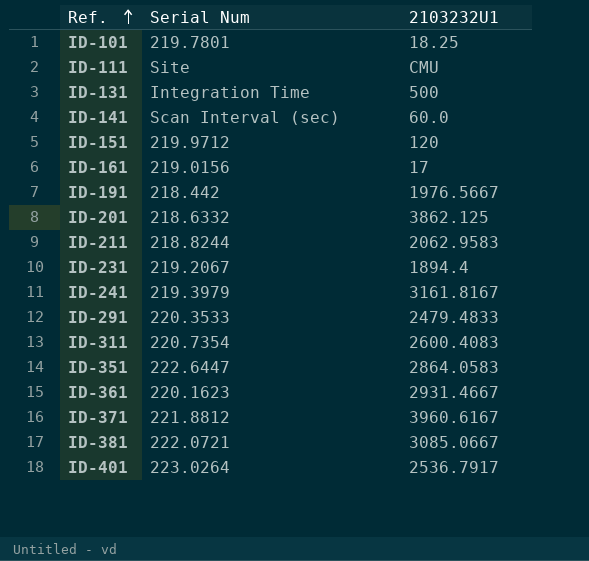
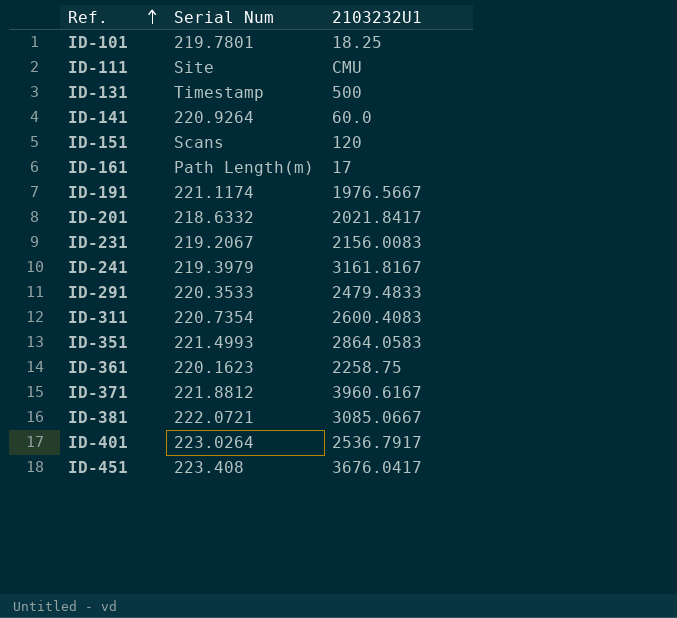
row ID-211: 218.8244 | 2062.9583 -> none
ID-131 | Serial Num: Integration Time -> Timestamp
ID-141 | Serial Num: Scan Interval (sec) -> 220.9264
ID-151 | Serial Num: 219.9712 -> Scans
ID-161 | Serial Num: 219.0156 -> Path Length(m)
ID-191 | Serial Num: 218.442 -> 221.1174
ID-201 | 2103232U1: 3862.125 -> 2021.8417
ID-231 | 2103232U1: 1894.4 -> 2156.0083
ID-351 | Serial Num: 222.6447 -> 221.4993
ID-361 | 2103232U1: 2931.4667 -> 2258.75
row ID-451: none -> 223.408 | 3676.0417

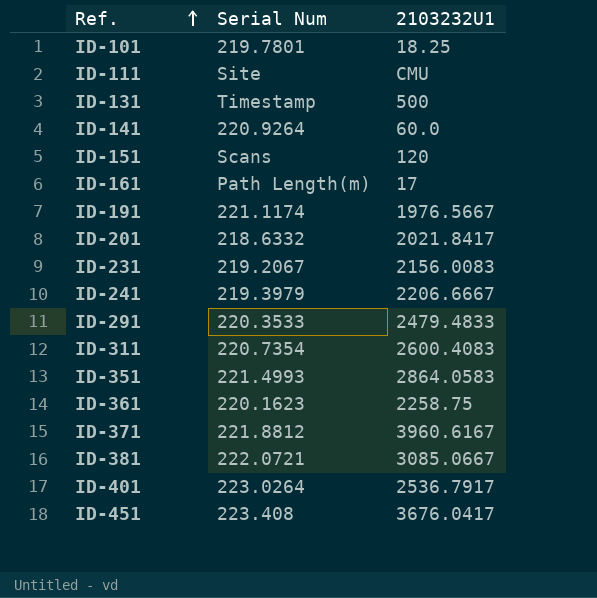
ID-241 | 2103232U1: 3161.8167 -> 2206.6667

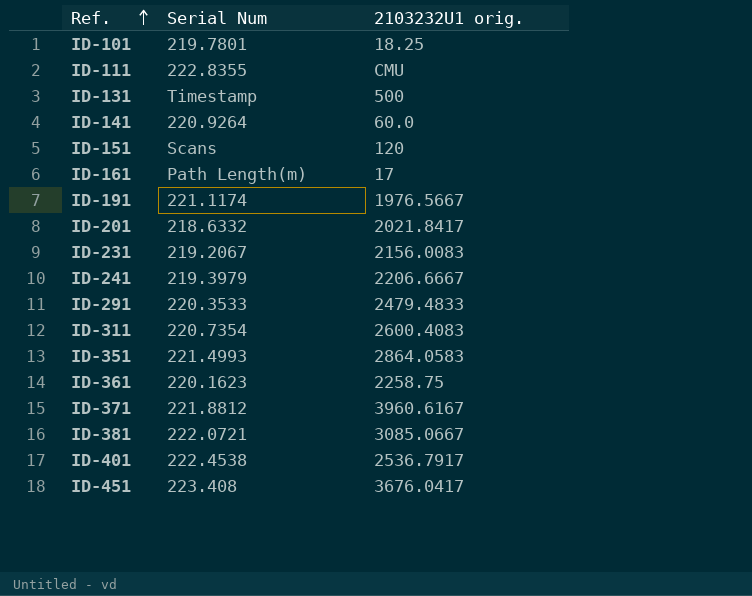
column name: 2103232U1 -> 2103232U1 orig.
ID-111 | Serial Num: Site -> 222.8355
ID-401 | Serial Num: 223.0264 -> 222.4538

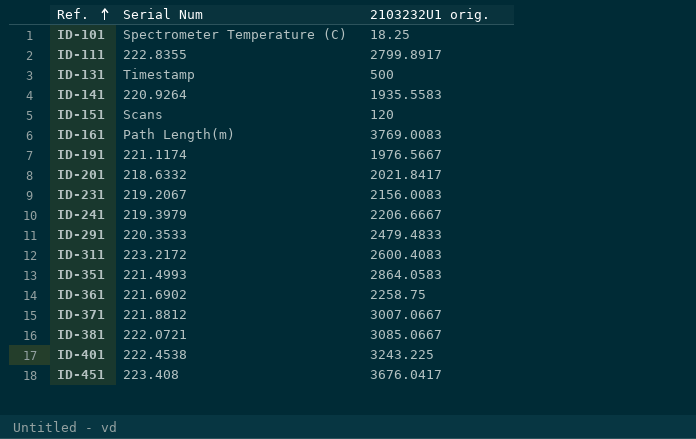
ID-101 | Serial Num: 219.7801 -> Spectrometer Temperature (C)
ID-111 | 2103232U1 orig.: CMU -> 2799.8917
ID-141 | 2103232U1 orig.: 60.0 -> 1935.5583
ID-161 | 2103232U1 orig.: 17 -> 3769.0083
ID-311 | Serial Num: 220.7354 -> 223.2172
ID-361 | Serial Num: 220.1623 -> 221.6902
ID-371 | 2103232U1 orig.: 3960.6167 -> 3007.0667
ID-401 | 2103232U1 orig.: 2536.7917 -> 3243.225

